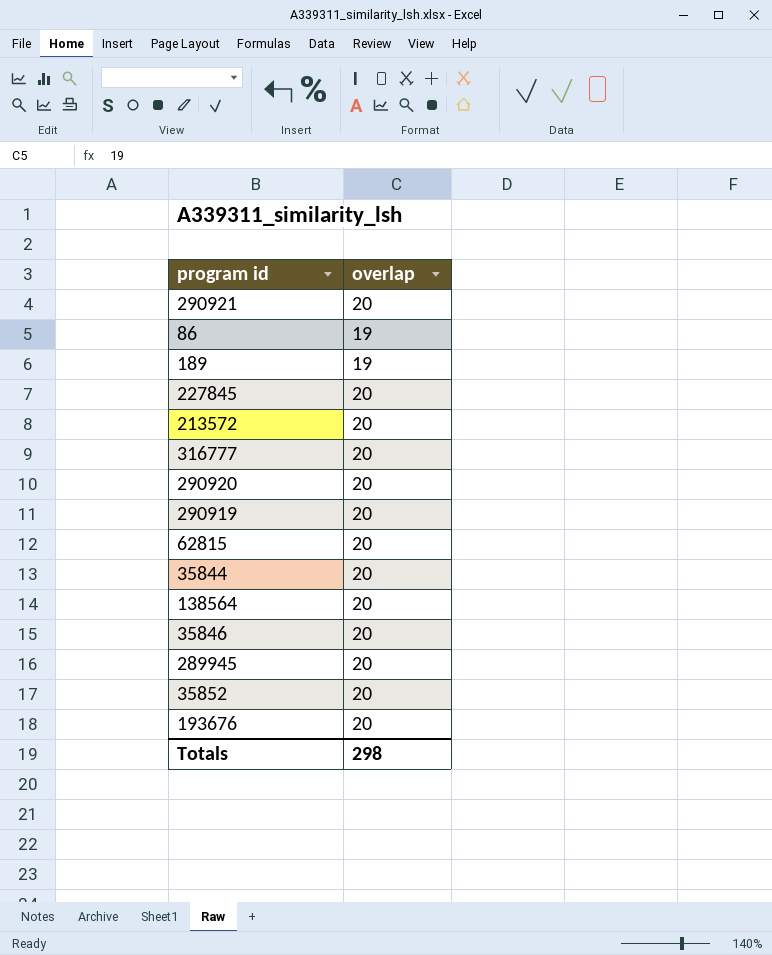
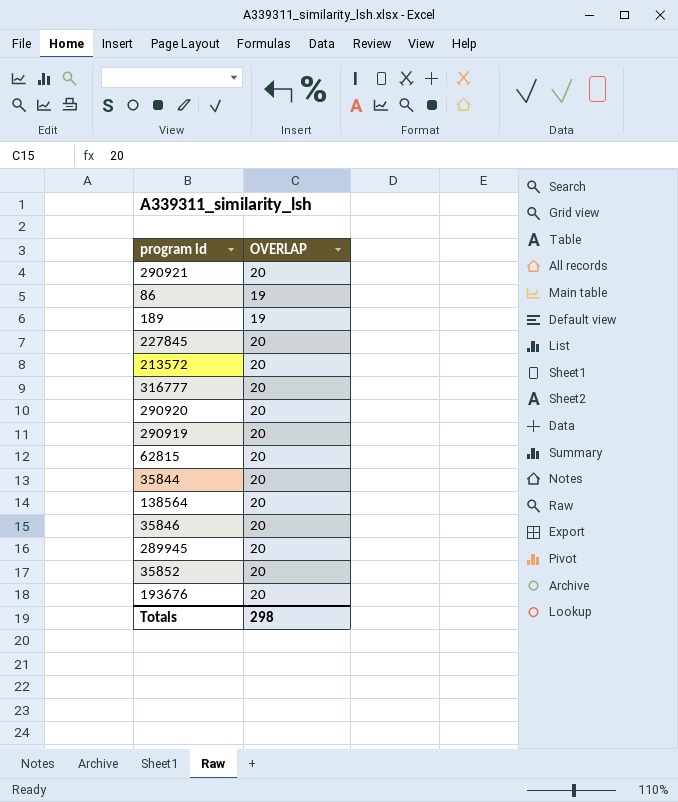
column name: overlap -> OVERLAP

